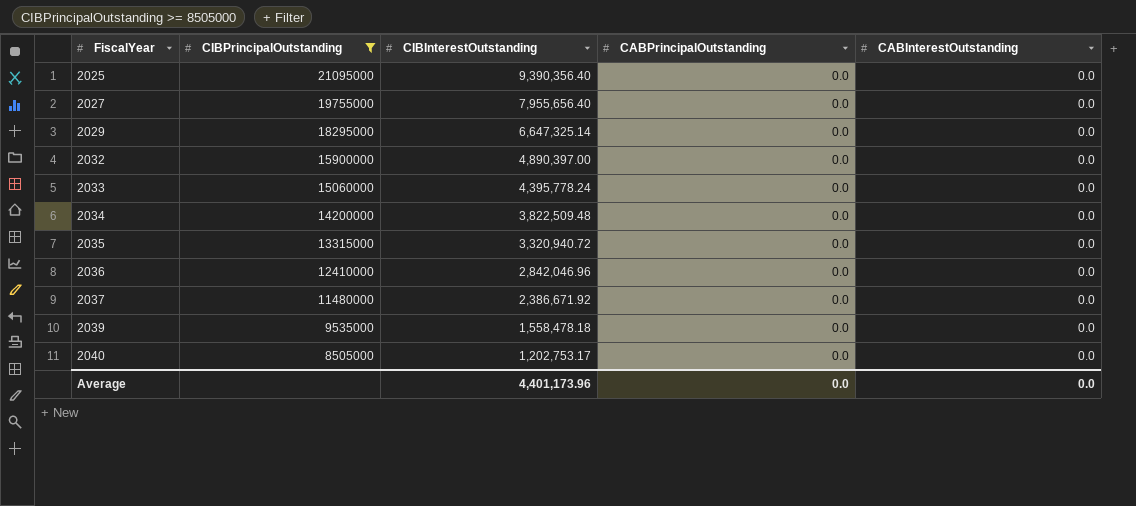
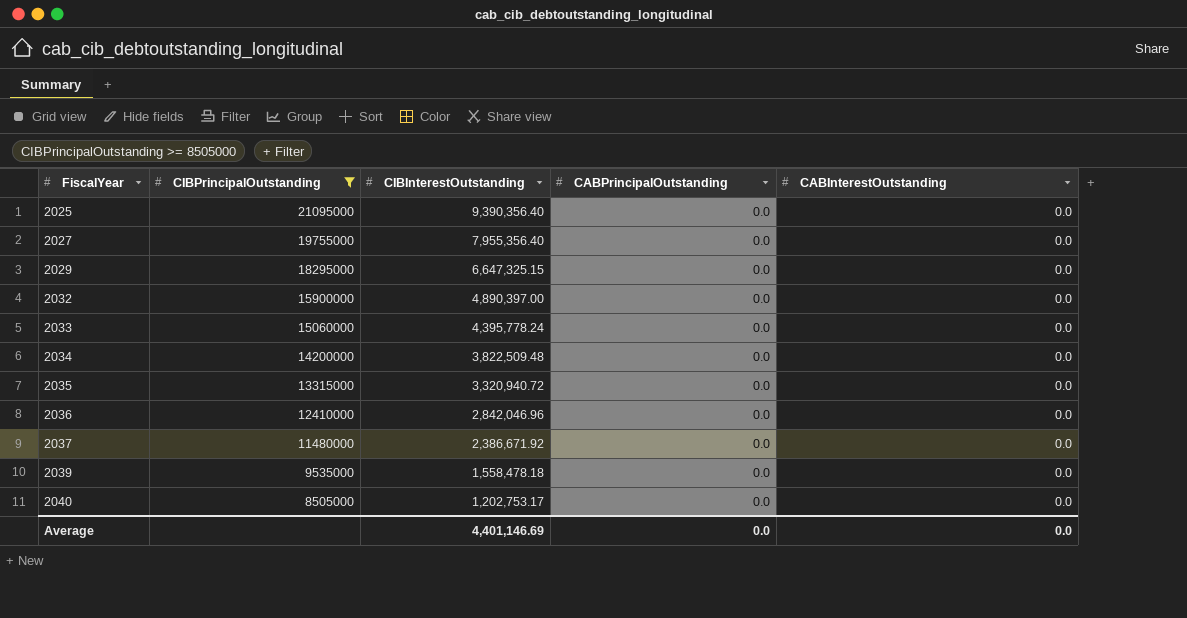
2027 | CIBInterestOutstanding: 7,955,656.40 -> 7,955,356.40
2029 | CIBInterestOutstanding: 6,647,325.14 -> 6,647,325.15
Average | CIBInterestOutstanding: 4,401,173.96 -> 4,401,146.69

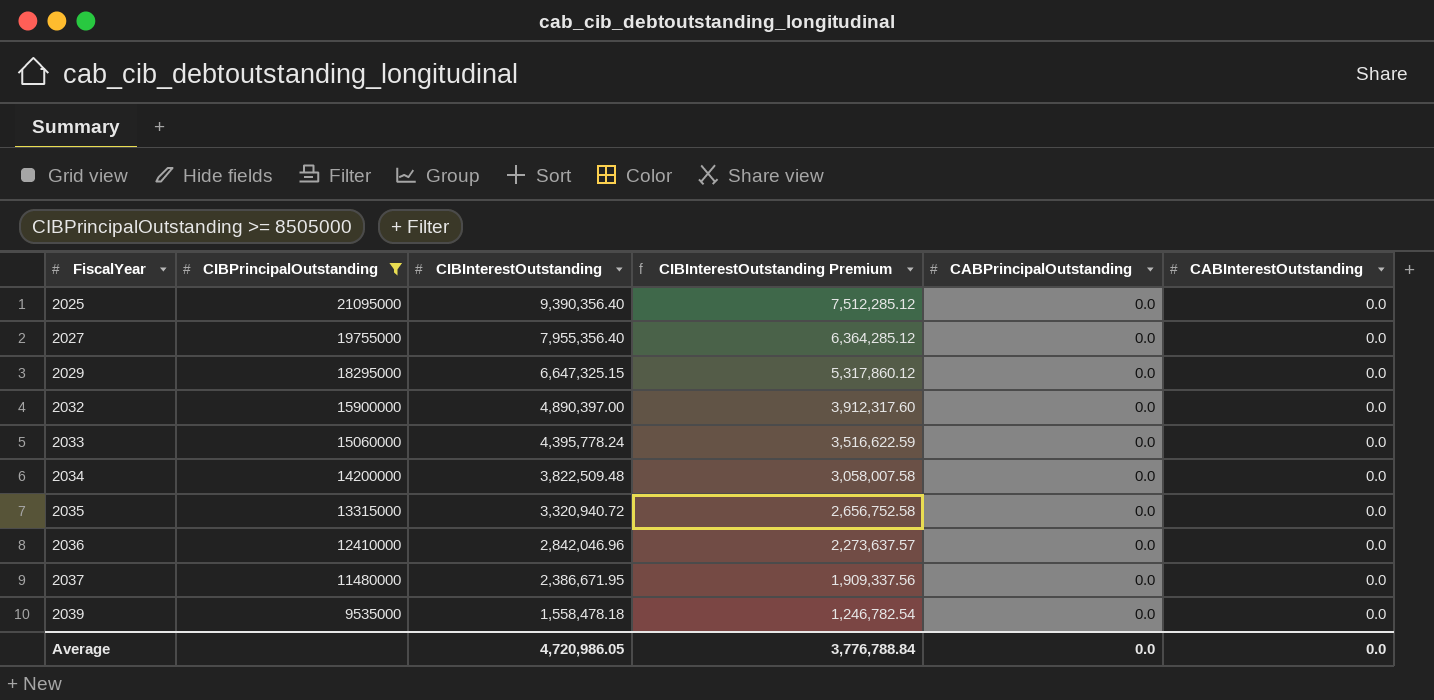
column CIBInterestOutstanding Premium | formula: none -> [CIBInterestOutstanding] * 0.8
row 2040: 8505000 | 1,202,753.17 | 0.0 | 0.0 -> none
2037 | CIBInterestOutstanding: 2,386,671.92 -> 2,386,671.95
Average | CIBInterestOutstanding: 4,401,146.69 -> 4,720,986.05

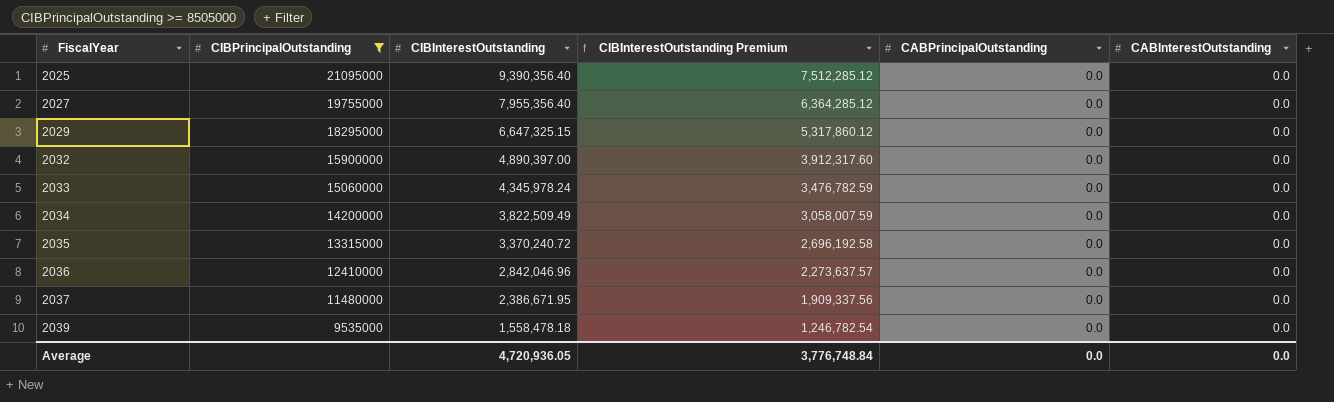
2033 | CIBInterestOutstanding: 4,395,778.24 -> 4,345,978.24
2033 | CIBInterestOutstanding Premium: 3,516,622.59 -> 3,476,782.59
2034 | CIBInterestOutstanding: 3,822,509.48 -> 3,822,509.49
2034 | CIBInterestOutstanding Premium: 3,058,007.58 -> 3,058,007.59
2035 | CIBInterestOutstanding: 3,320,940.72 -> 3,370,240.72
2035 | CIBInterestOutstanding Premium: 2,656,752.58 -> 2,696,192.58
Average | CIBInterestOutstanding: 4,720,986.05 -> 4,720,936.05
Average | CIBInterestOutstanding Premium: 3,776,788.84 -> 3,776,748.84

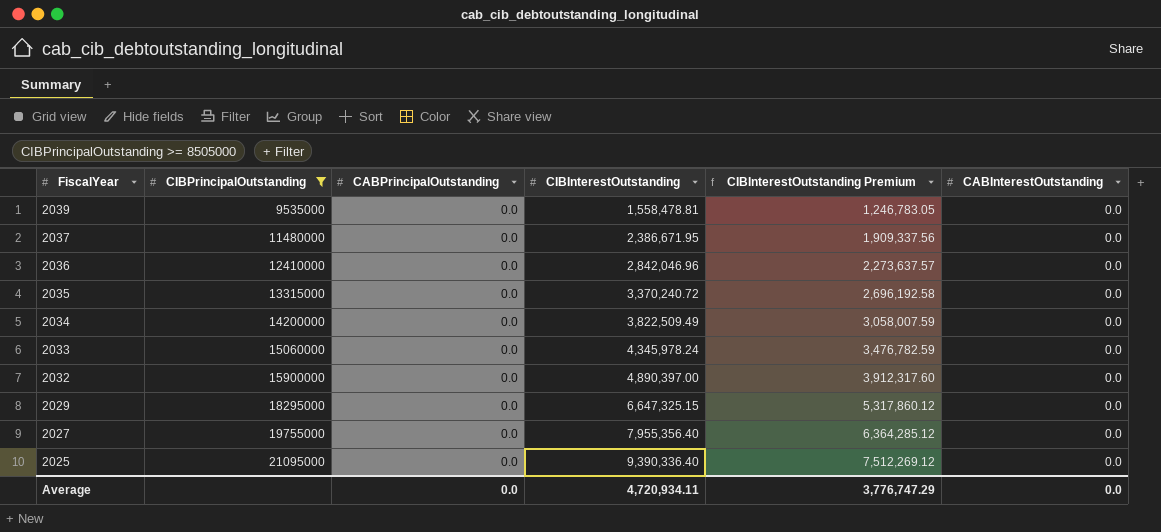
row order: FiscalYear ascending -> FiscalYear descending
column CABPrincipalOutstanding | position: 5 -> 3
2039 | CIBInterestOutstanding: 1,558,478.18 -> 1,558,478.81
2039 | CIBInterestOutstanding Premium: 1,246,782.54 -> 1,246,783.05
2025 | CIBInterestOutstanding: 9,390,356.40 -> 9,390,336.40
2025 | CIBInterestOutstanding Premium: 7,512,285.12 -> 7,512,269.12
Average | CIBInterestOutstanding: 4,720,936.05 -> 4,720,934.11
Average | CIBInterestOutstanding Premium: 3,776,748.84 -> 3,776,747.29

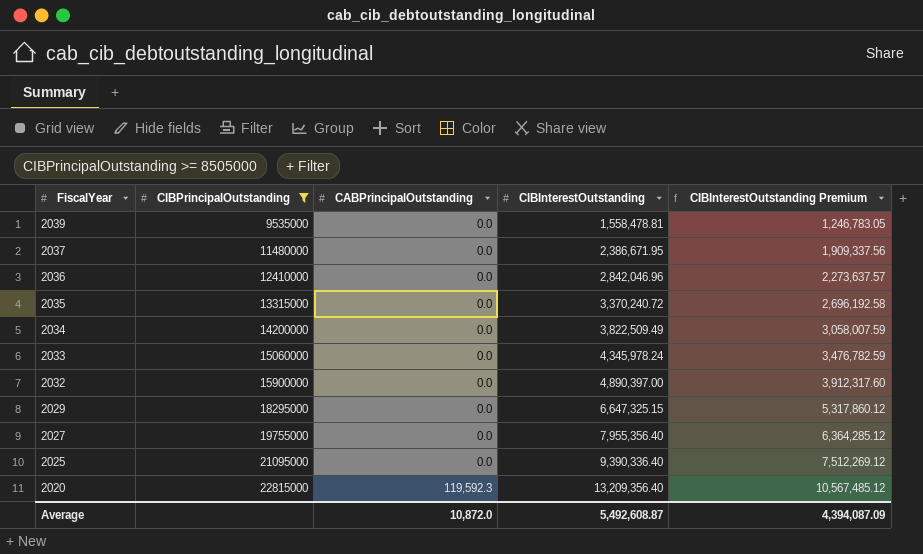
column CABInterestOutstanding | position: 6 -> none
row 2020: none -> 22815000 | 119,592.3 | 13,209,356.40 | 10,567,485.12
Average | CABPrincipalOutstanding: 0.0 -> 10,872.0
Average | CIBInterestOutstanding: 4,720,934.11 -> 5,492,608.87
Average | CIBInterestOutstanding Premium: 3,776,747.29 -> 4,394,087.09

